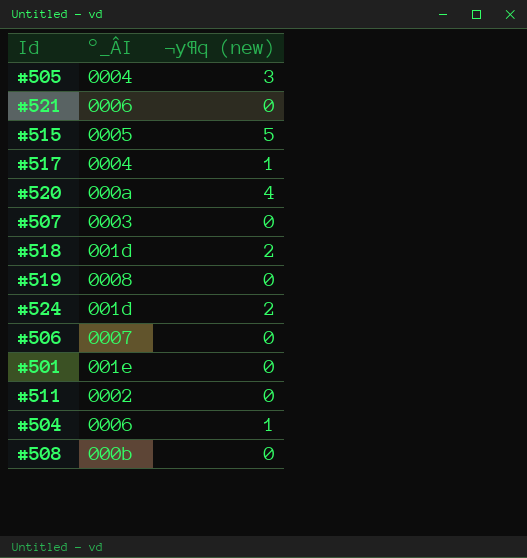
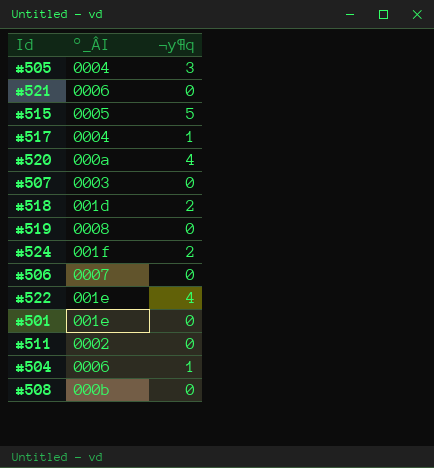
column name: ¬y¶q (new) -> ¬y¶q
#524 | °_ÂI: 001d -> 001f
row #522: none -> 001e | 4

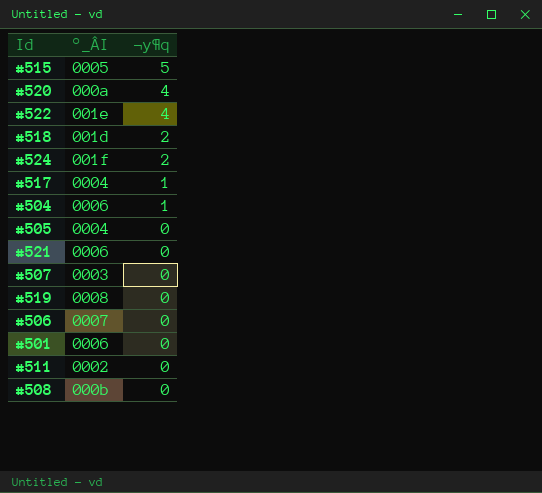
row order: none -> ¬y¶q descending
#505 | ¬y¶q: 3 -> 0
#501 | °_ÂI: 001e -> 0006

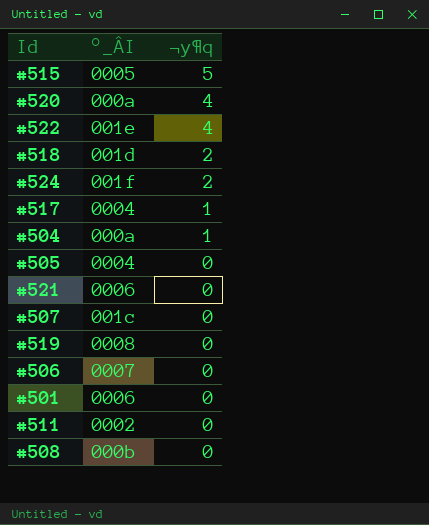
#504 | °_ÂI: 0006 -> 000a
#507 | °_ÂI: 0003 -> 001c

